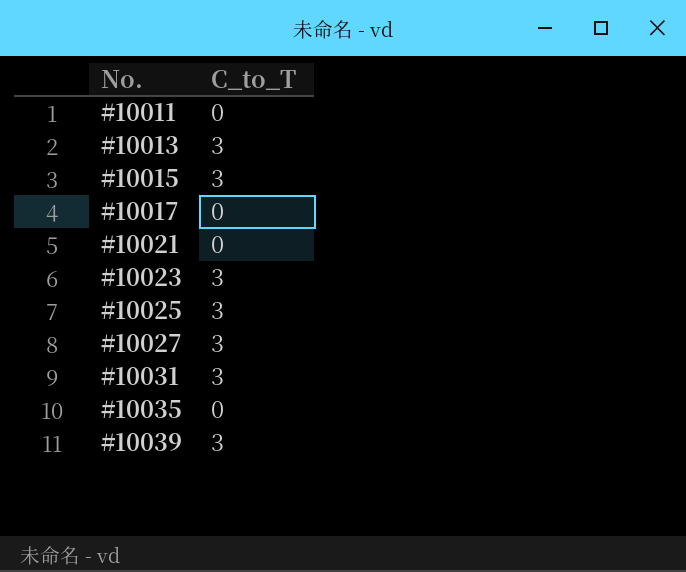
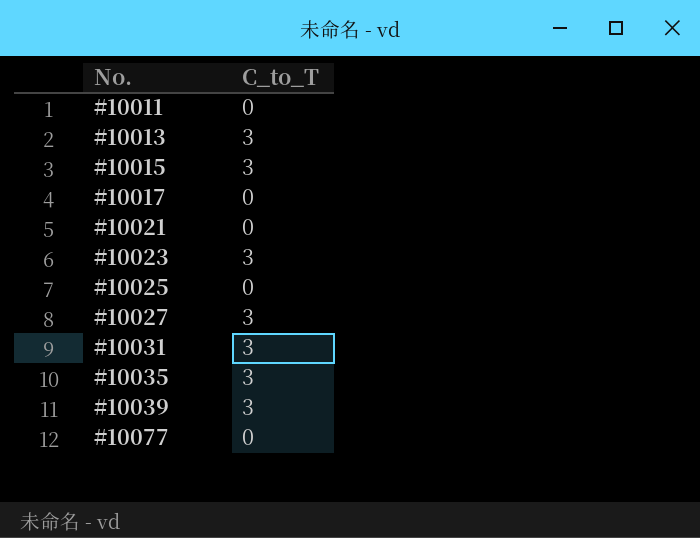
#10025 | C_to_T: 3 -> 0
#10035 | C_to_T: 0 -> 3
row #10077: none -> 0

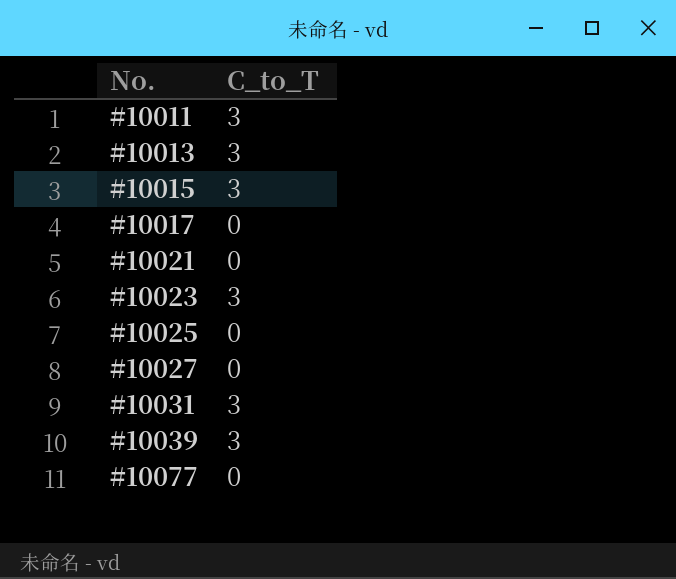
row #10035: 3 -> none
#10011 | C_to_T: 0 -> 3
#10027 | C_to_T: 3 -> 0

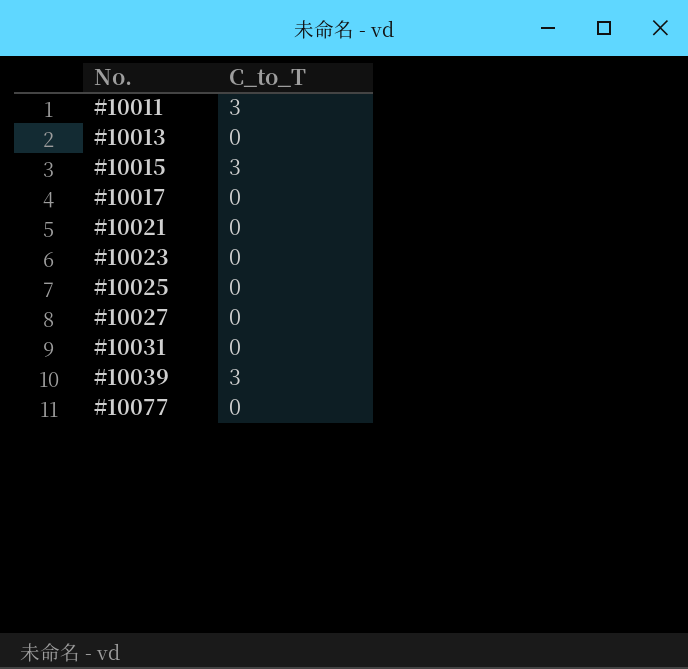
#10013 | C_to_T: 3 -> 0
#10023 | C_to_T: 3 -> 0
#10031 | C_to_T: 3 -> 0

